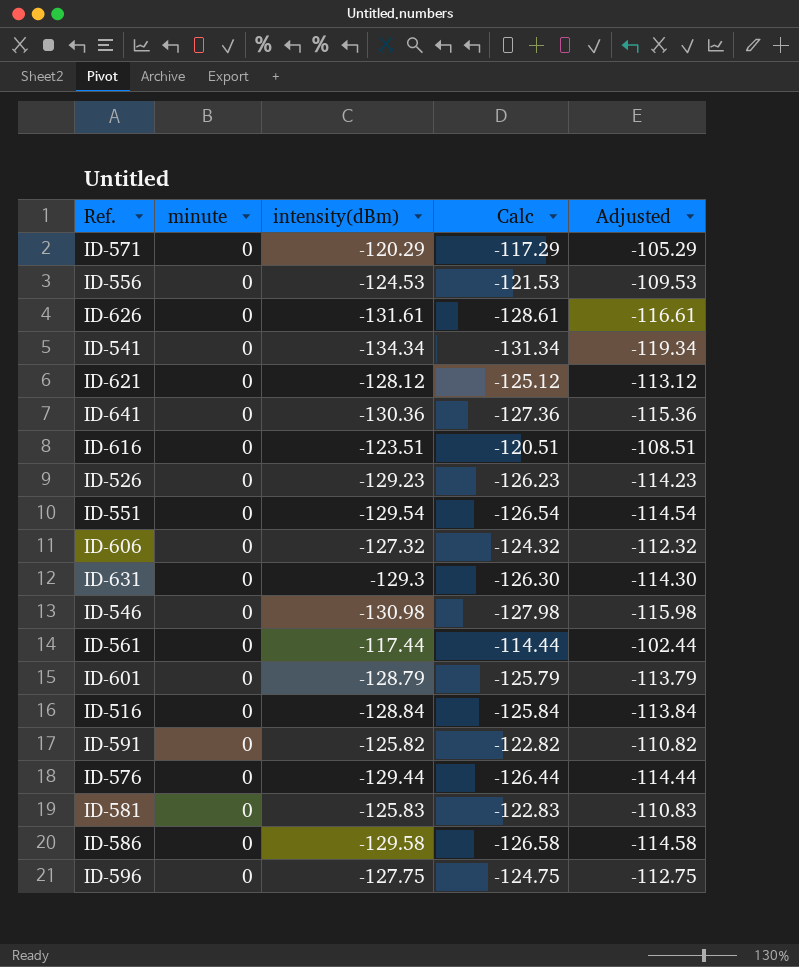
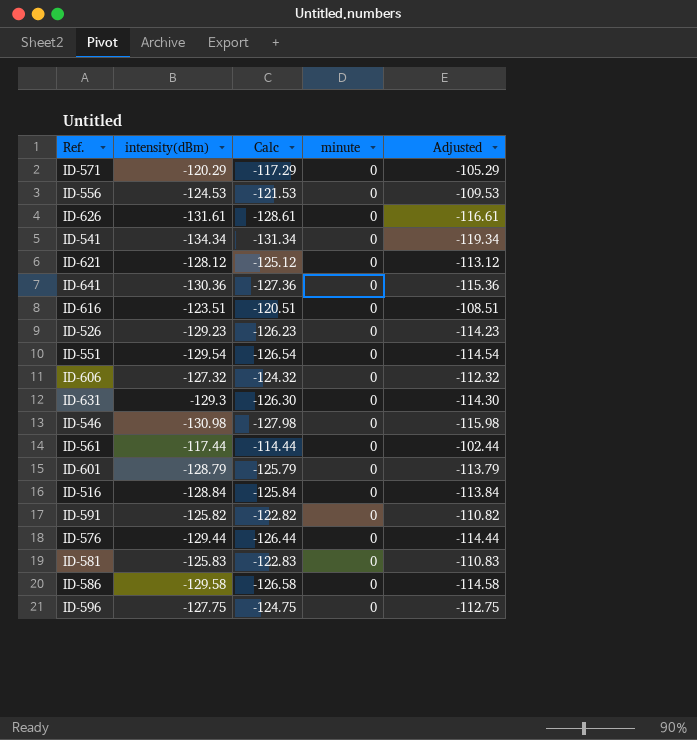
column minute | position: 2 -> 4

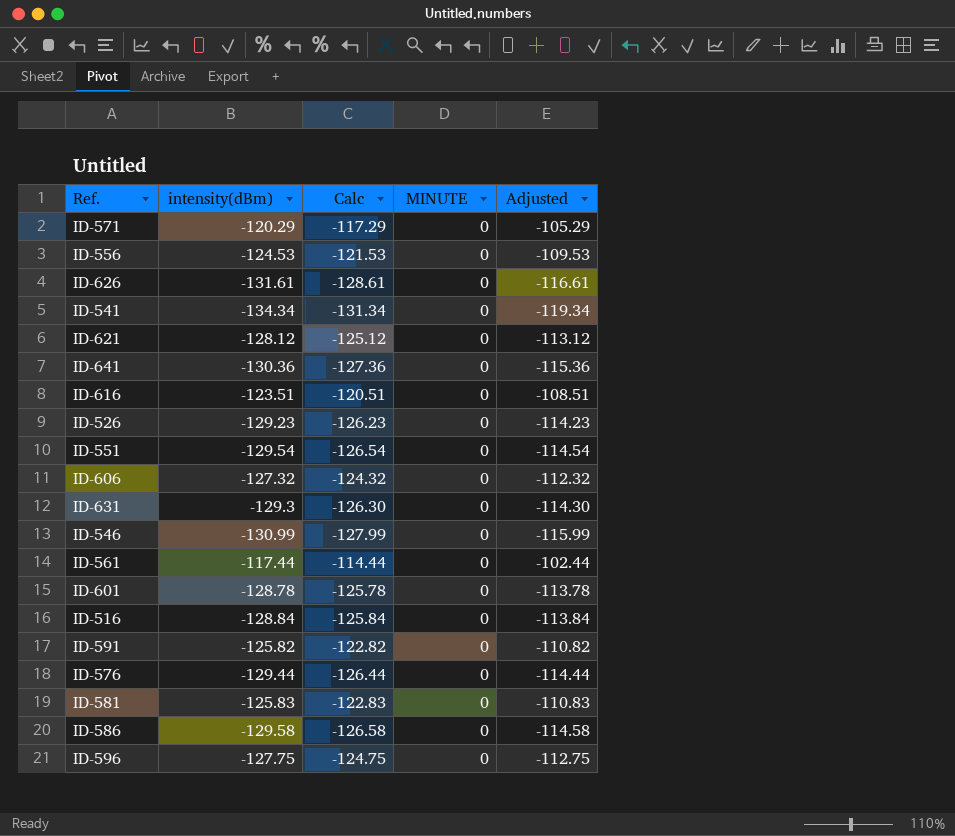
column name: minute -> MINUTE
ID-546 | intensity(dBm): -130.98 -> -130.99
ID-546 | Calc: -127.98 -> -127.99
ID-546 | Adjusted: -115.98 -> -115.99
ID-601 | intensity(dBm): -128.79 -> -128.78
ID-601 | Calc: -125.79 -> -125.78
ID-601 | Adjusted: -113.79 -> -113.78

